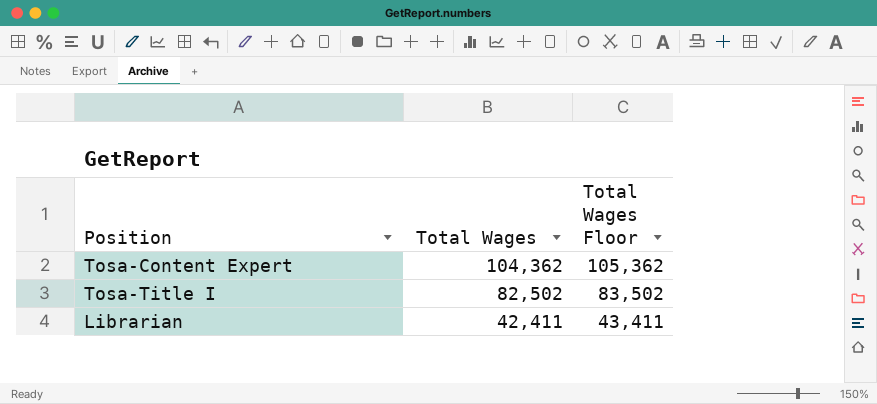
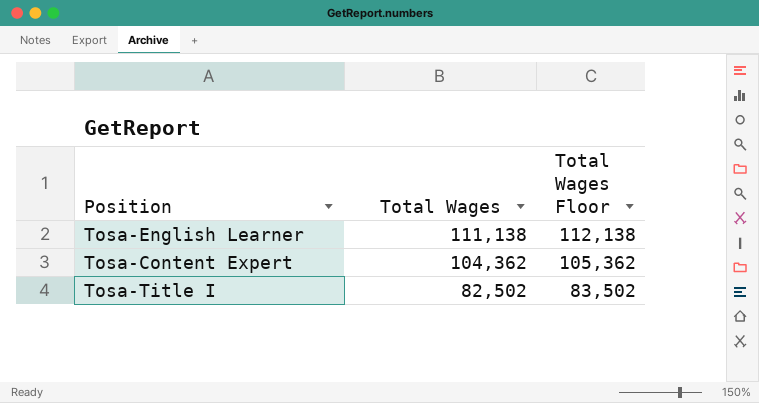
row Librarian: 42,411 | 43,411 -> none
row Tosa-English Learner: none -> 111,138 | 112,138

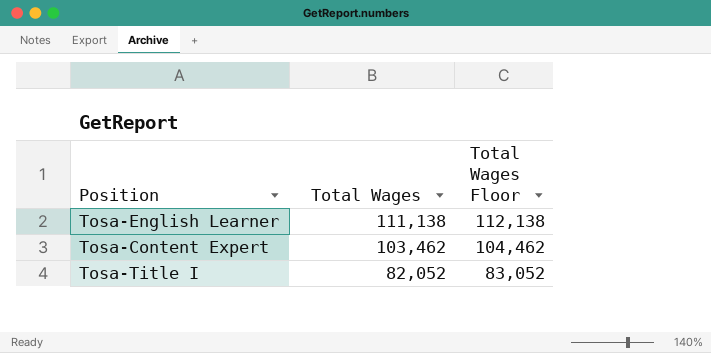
Tosa-Content Expert | Total Wages: 104,362 -> 103,462
Tosa-Content Expert | Total Wages Floor: 105,362 -> 104,462
Tosa-Title I | Total Wages: 82,502 -> 82,052
Tosa-Title I | Total Wages Floor: 83,502 -> 83,052

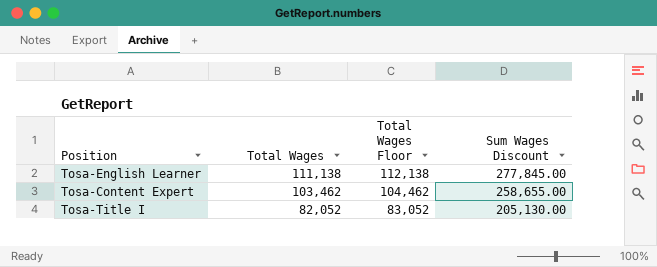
column Sum Wages Discount | formula: none -> [Total Wages] * 2.5

